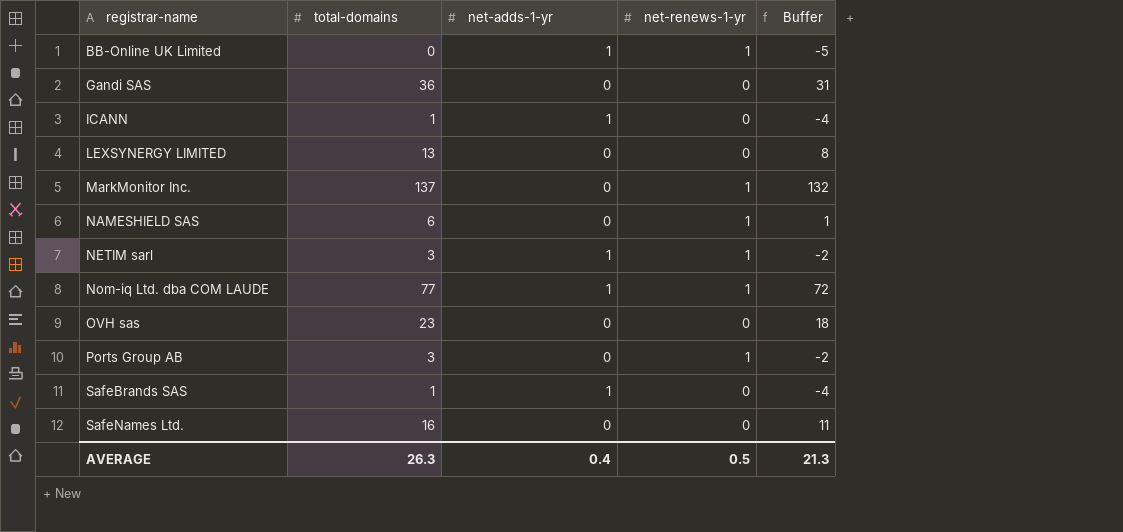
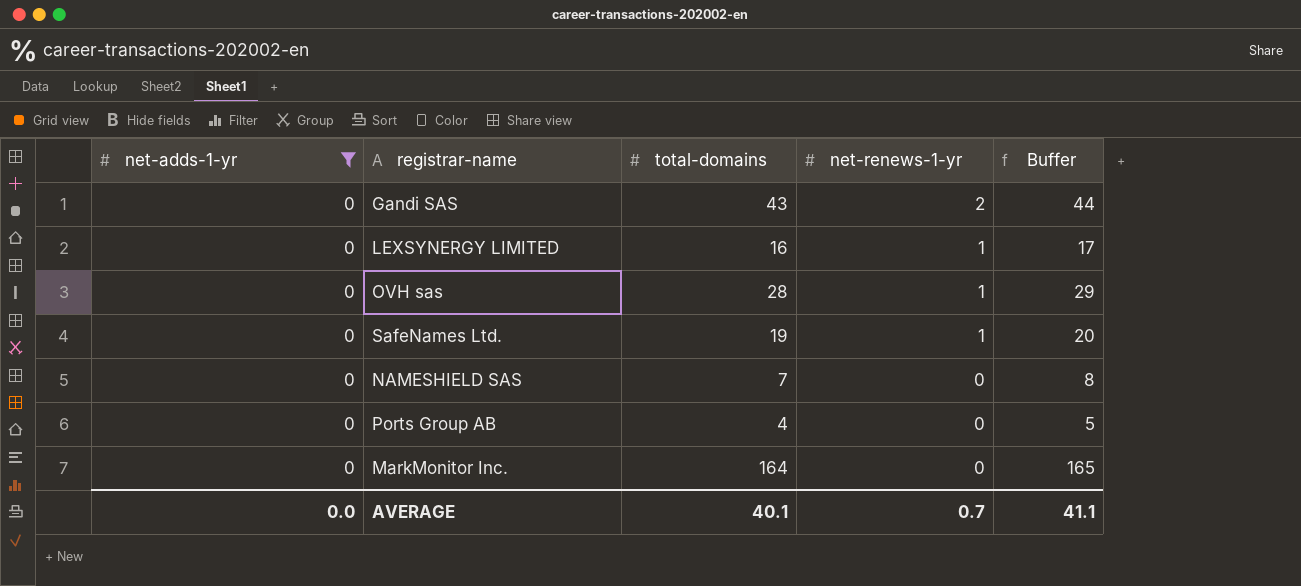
filter: none -> net-adds-1-yr = 0
row order: registrar-name ascending -> net-renews-1-yr descending
column net-adds-1-yr | position: 3 -> 1
column Buffer | formula: [total-domains] - 5 -> [total-domains] + 1
Gandi SAS | total-domains: 36 -> 43
Gandi SAS | net-renews-1-yr: 0 -> 2
LEXSYNERGY LIMITED | total-domains: 13 -> 16
LEXSYNERGY LIMITED | net-renews-1-yr: 0 -> 1
OVH sas | total-domains: 23 -> 28
OVH sas | net-renews-1-yr: 0 -> 1
SafeNames Ltd. | total-domains: 16 -> 19
SafeNames Ltd. | net-renews-1-yr: 0 -> 1
NAMESHIELD SAS | total-domains: 6 -> 7
NAMESHIELD SAS | net-renews-1-yr: 1 -> 0
Ports Group AB | total-domains: 3 -> 4
Ports Group AB | net-renews-1-yr: 1 -> 0
MarkMonitor Inc. | total-domains: 137 -> 164
MarkMonitor Inc. | net-renews-1-yr: 1 -> 0
AVERAGE | net-adds-1-yr: 0.4 -> 0.0
AVERAGE | total-domains: 26.3 -> 40.1
AVERAGE | net-renews-1-yr: 0.5 -> 0.7
AVERAGE | Buffer: 21.3 -> 41.1

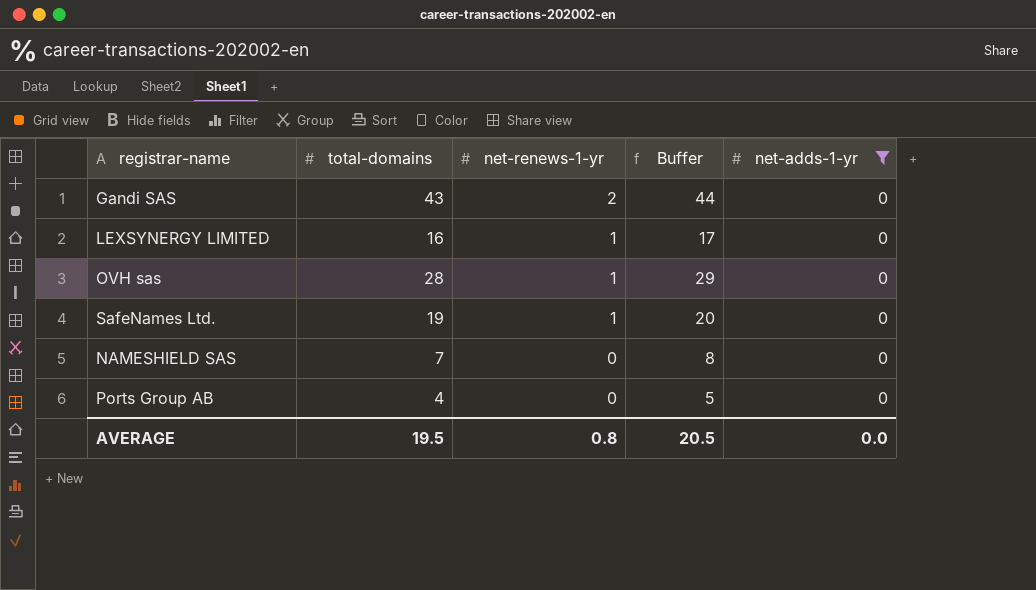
column net-adds-1-yr | position: 1 -> 5
row MarkMonitor Inc.: 0 | 164 | 0 | 165 -> none
AVERAGE | total-domains: 40.1 -> 19.5
AVERAGE | net-renews-1-yr: 0.7 -> 0.8
AVERAGE | Buffer: 41.1 -> 20.5

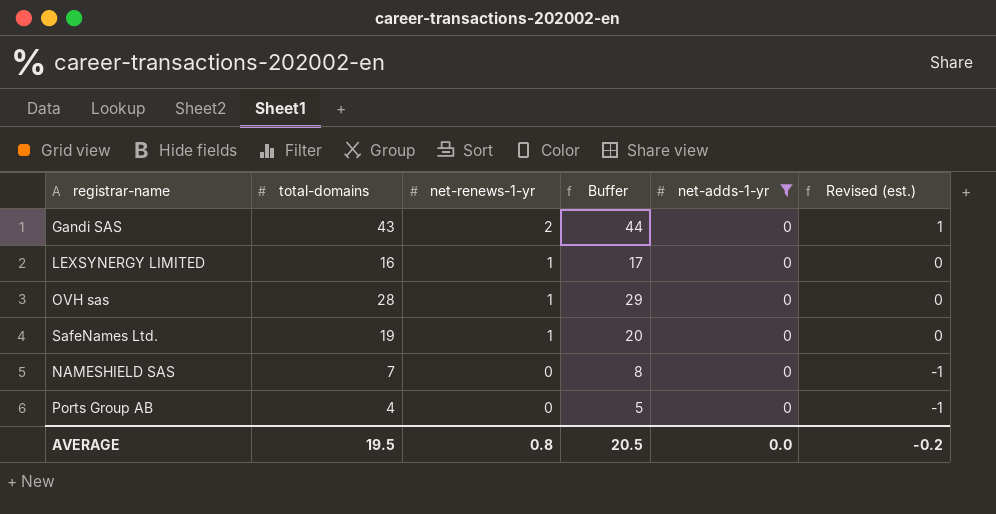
column Revised (est.) | formula: none -> [net-renews-1-yr] - 1

